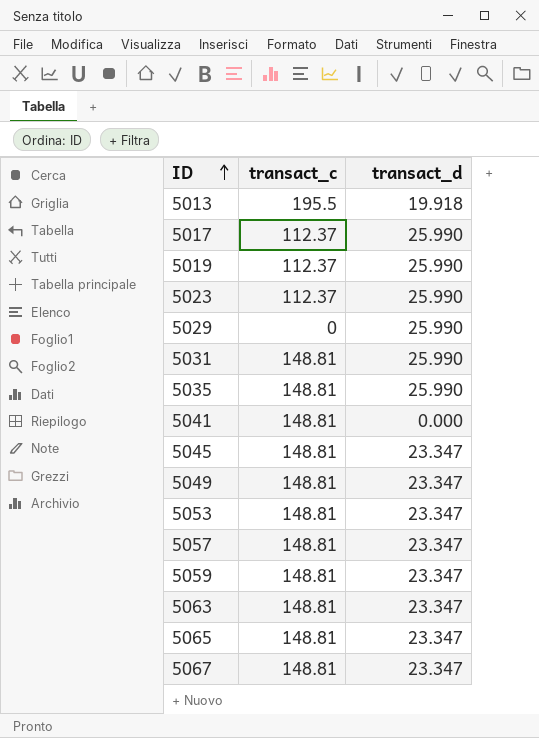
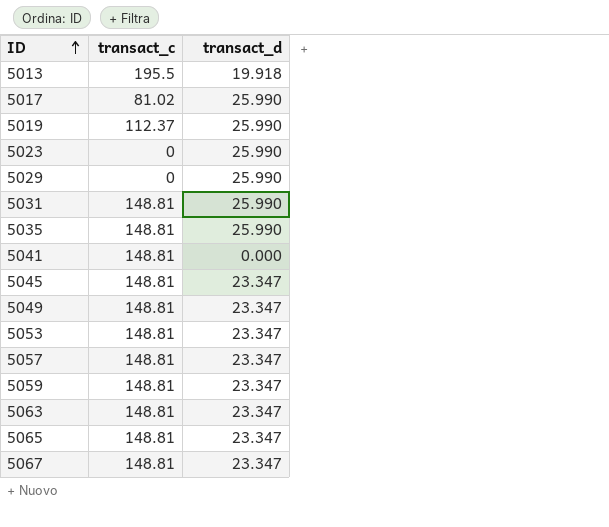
5017 | transact_c: 112.37 -> 81.02
5023 | transact_c: 112.37 -> 0

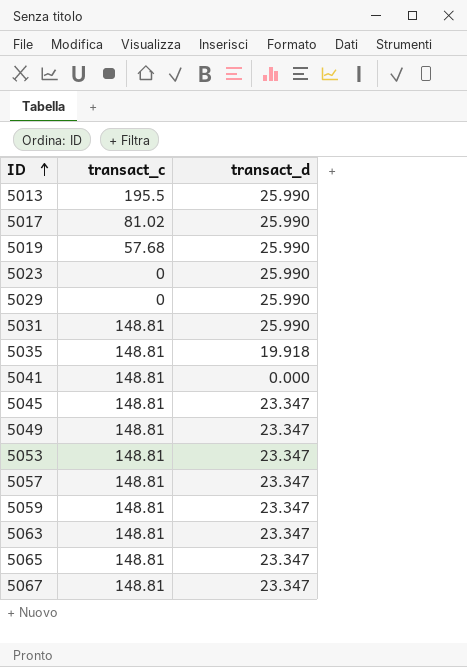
5013 | transact_d: 19.918 -> 25.990
5019 | transact_c: 112.37 -> 57.68
5035 | transact_d: 25.990 -> 19.918

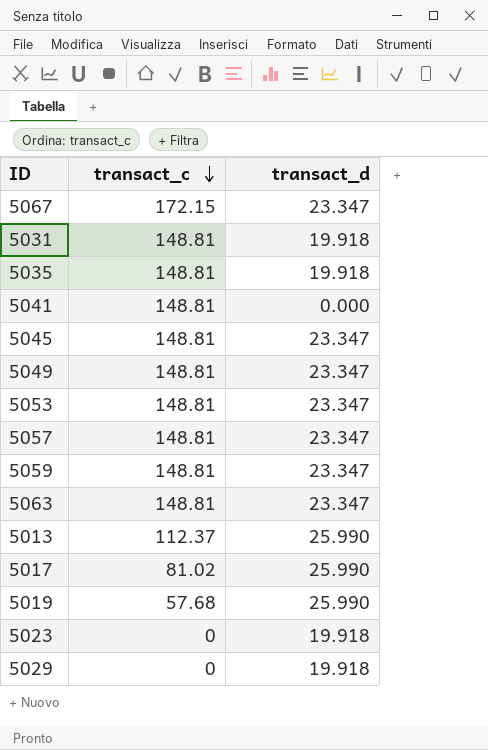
row order: ID ascending -> transact_c descending
row 5065: 148.81 | 23.347 -> none
5067 | transact_c: 148.81 -> 172.15
5031 | transact_d: 25.990 -> 19.918
5013 | transact_c: 195.5 -> 112.37
5023 | transact_d: 25.990 -> 19.918
5029 | transact_d: 25.990 -> 19.918

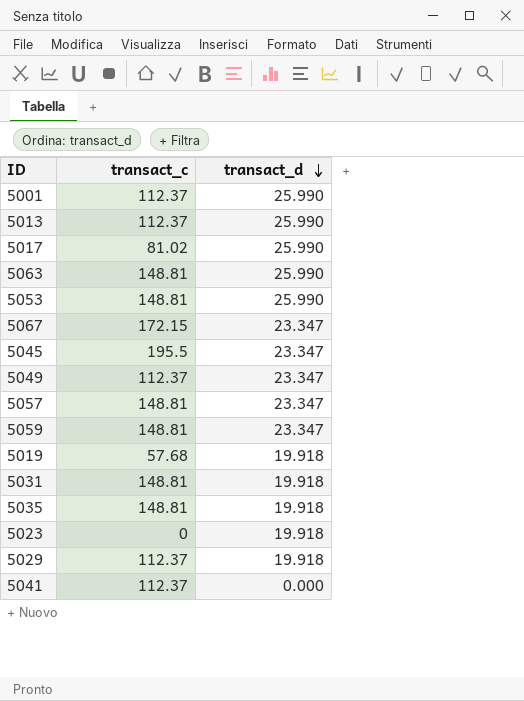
row order: transact_c descending -> transact_d descending
row 5001: none -> 112.37 | 25.990
5063 | transact_d: 23.347 -> 25.990
5053 | transact_d: 23.347 -> 25.990
5045 | transact_c: 148.81 -> 195.5
5049 | transact_c: 148.81 -> 112.37
5019 | transact_d: 25.990 -> 19.918
5029 | transact_c: 0 -> 112.37
5041 | transact_c: 148.81 -> 112.37

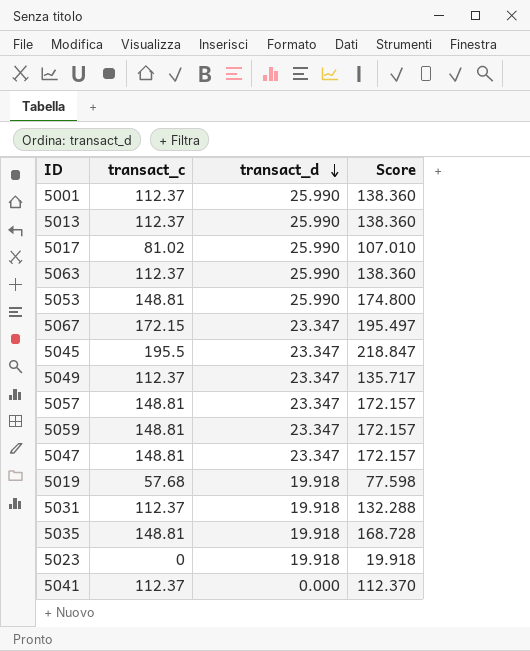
column Score | formula: none -> [transact_c] + [transact_d]
row 5029: 112.37 | 19.918 -> none
5063 | transact_c: 148.81 -> 112.37
row 5047: none -> 148.81 | 23.347 | 172.157
5031 | transact_c: 148.81 -> 112.37

